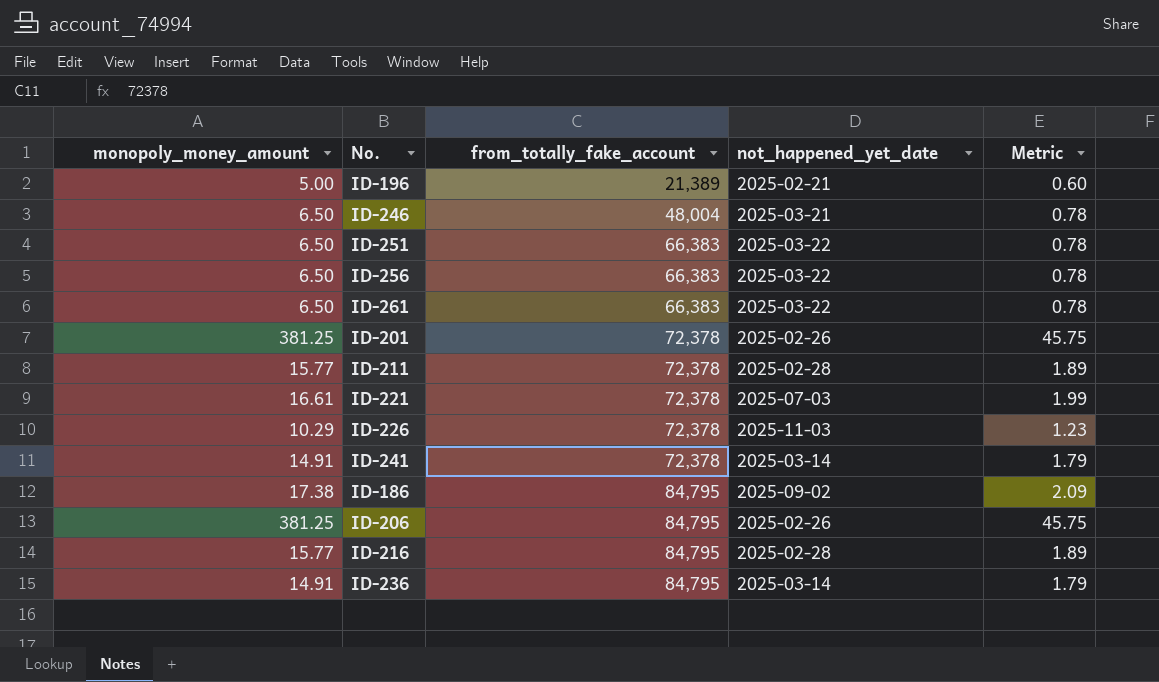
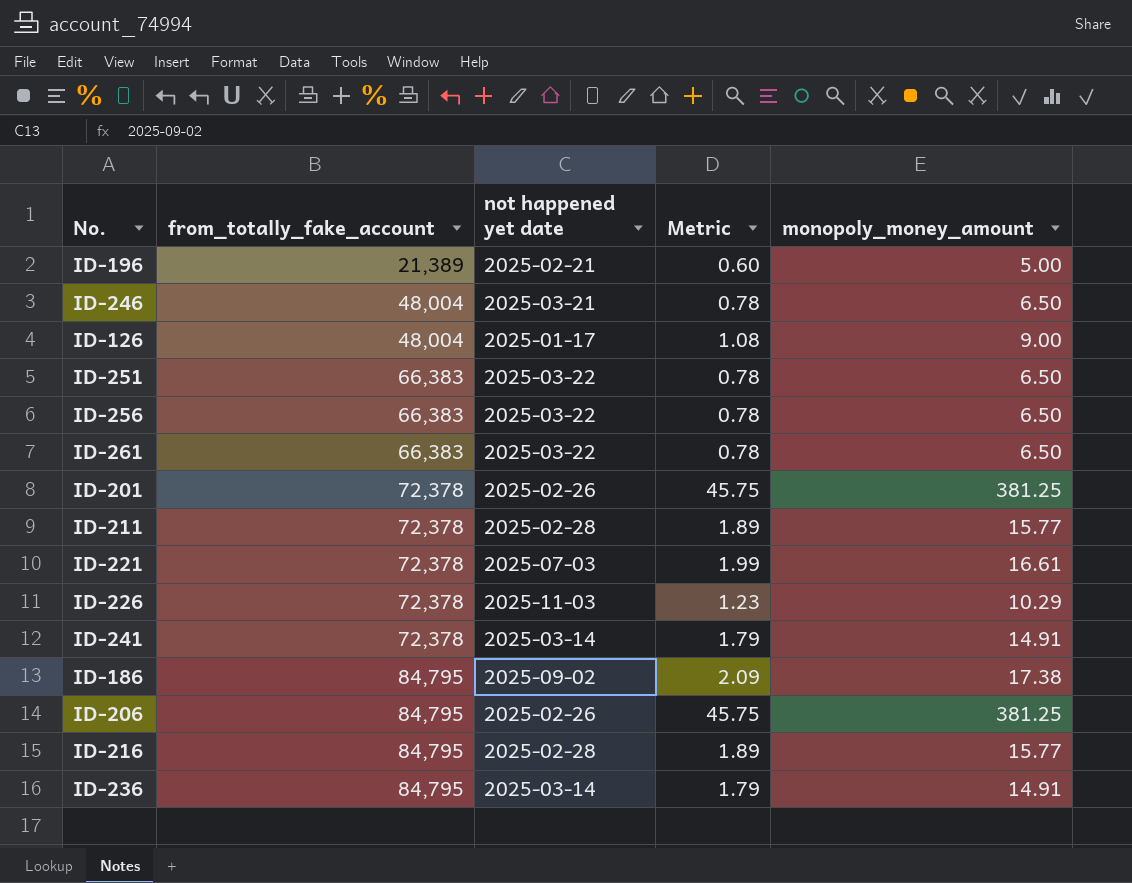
column name: not_happened_yet_date -> not happened yet date
column monopoly_money_amount | position: 1 -> 5
row ID-126: none -> 48,004 | 2025-01-17 | 1.08 | 9.00

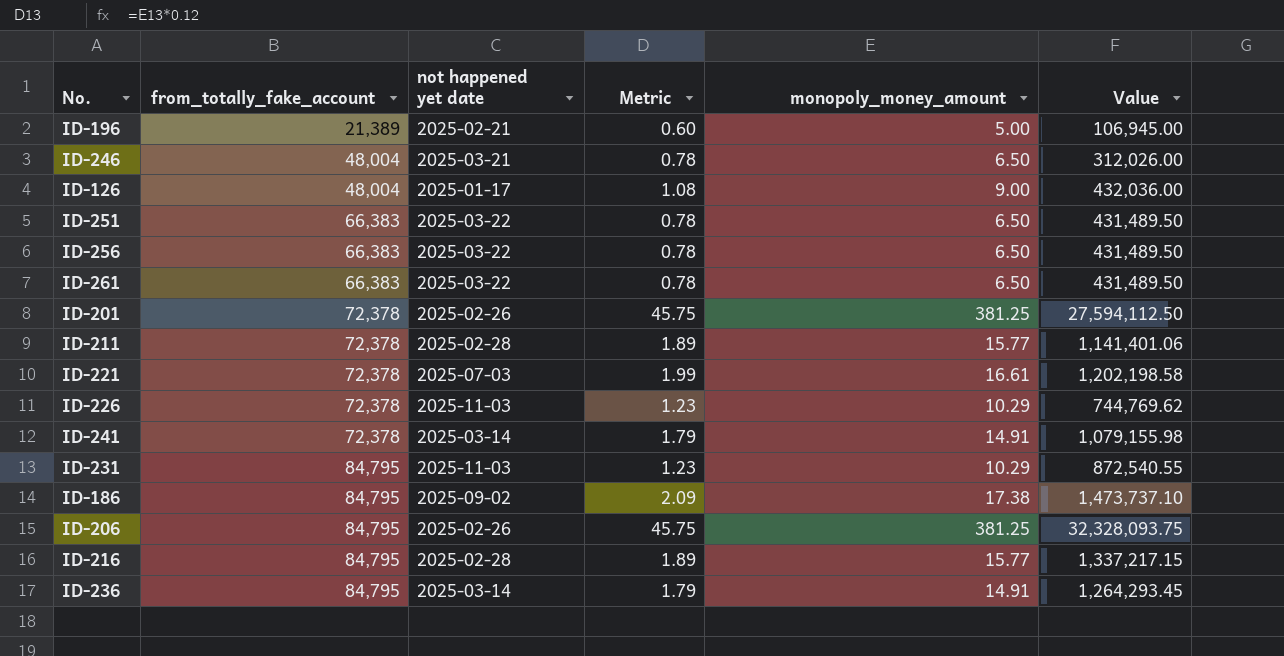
column Value | formula: none -> [from_totally_fake_account] * [monopoly_money_amount]
row ID-231: none -> 84,795 | 2025-11-03 | 1.23 | 10.29 | 872,540.55

